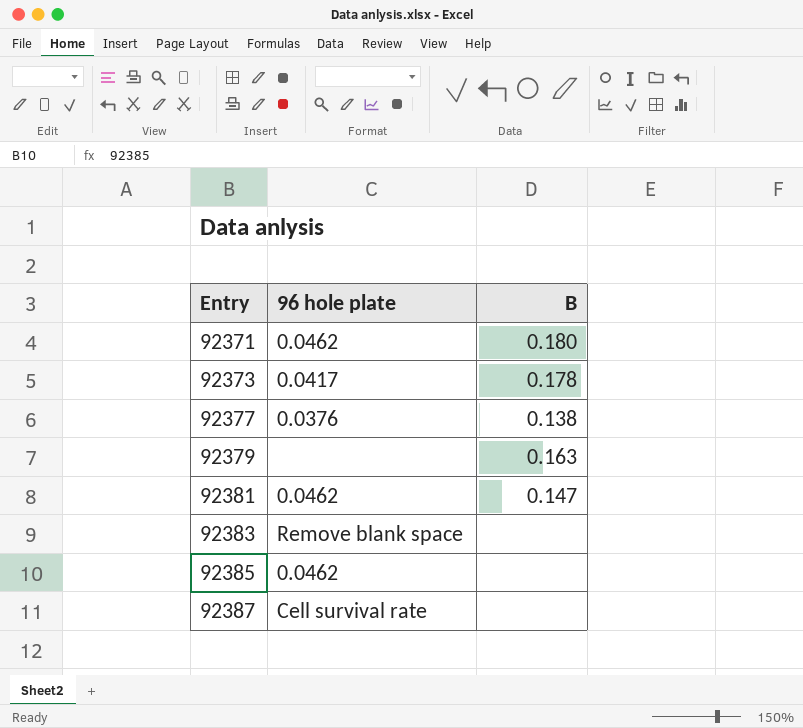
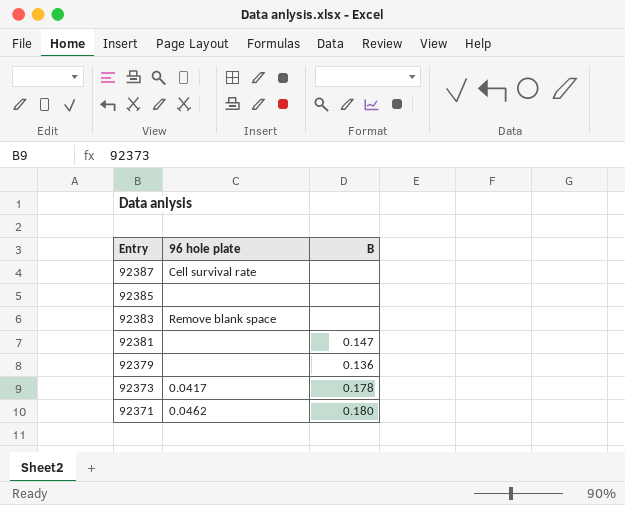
row order: Entry ascending -> Entry descending
row 92377: 0.0376 | 0.138 -> none
92385 | 96 hole plate: 0.0462 -> none
92381 | 96 hole plate: 0.0462 -> none
92379 | B: 0.163 -> 0.136

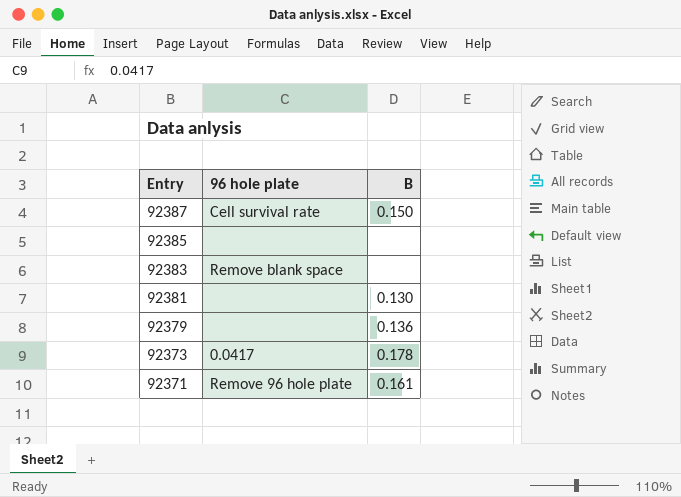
92387 | B: none -> 0.150
92381 | B: 0.147 -> 0.130
92371 | 96 hole plate: 0.0462 -> Remove 96 hole plate
92371 | B: 0.180 -> 0.161

